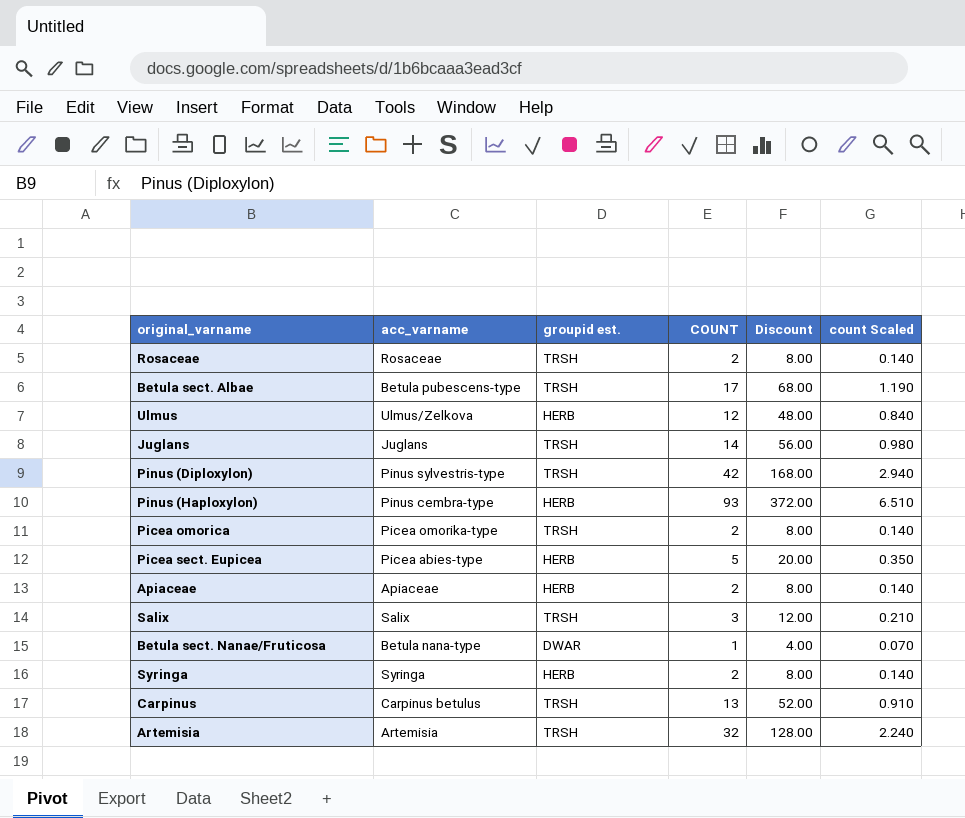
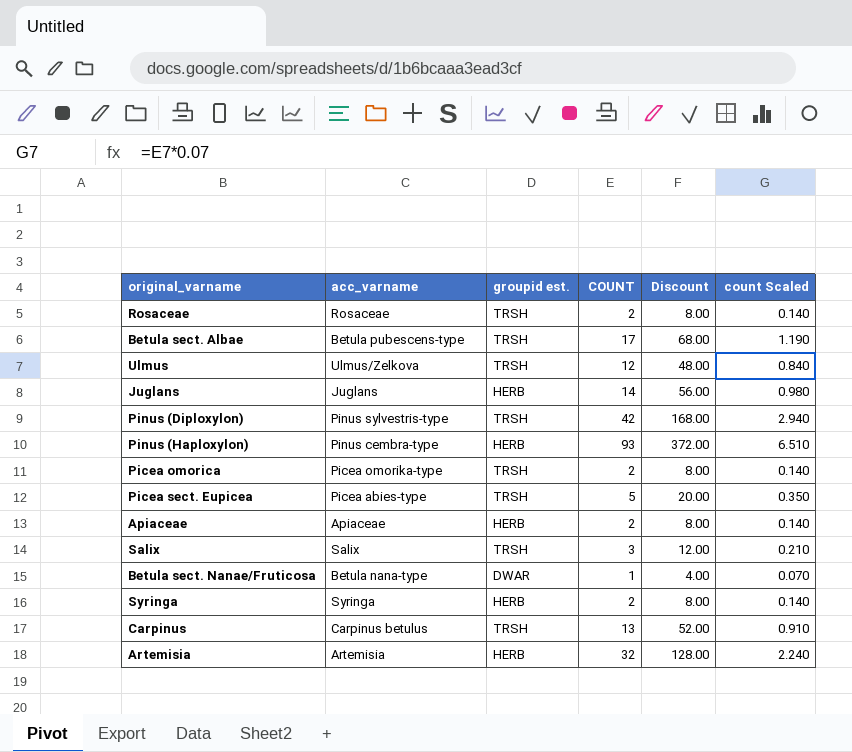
Ulmus | groupid est.: HERB -> TRSH
Juglans | groupid est.: TRSH -> HERB
Picea sect. Eupicea | groupid est.: HERB -> TRSH
Artemisia | groupid est.: TRSH -> HERB

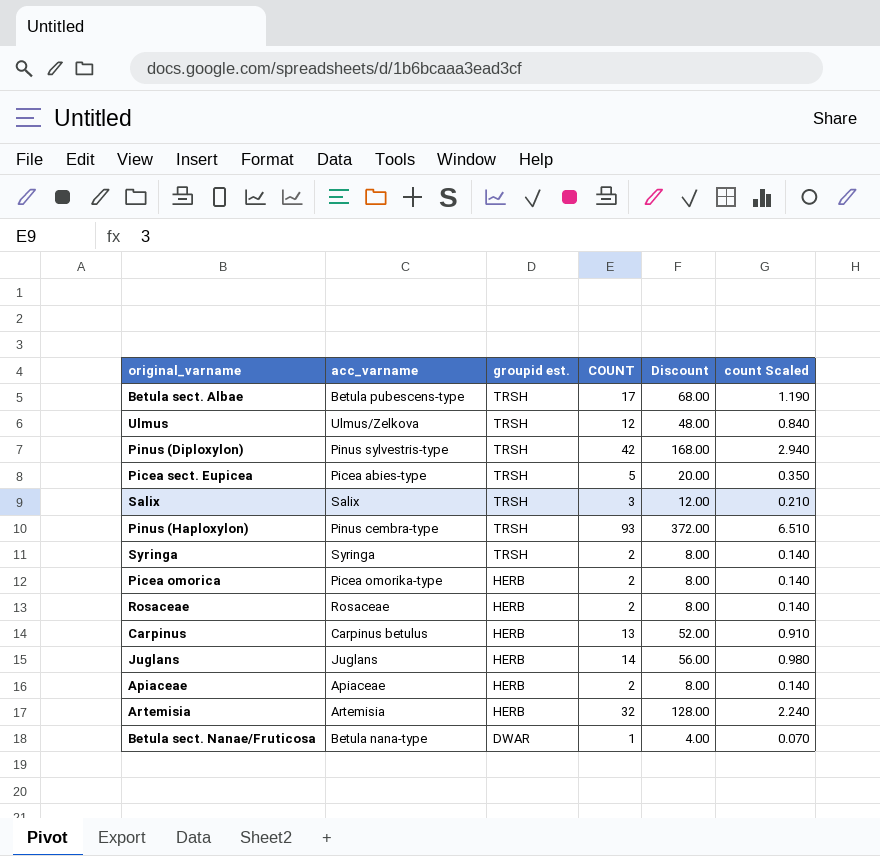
row order: none -> groupid est. descending
Pinus (Haploxylon) | groupid est.: HERB -> TRSH
Syringa | groupid est.: HERB -> TRSH
Picea omorica | groupid est.: TRSH -> HERB
Rosaceae | groupid est.: TRSH -> HERB
Carpinus | groupid est.: TRSH -> HERB

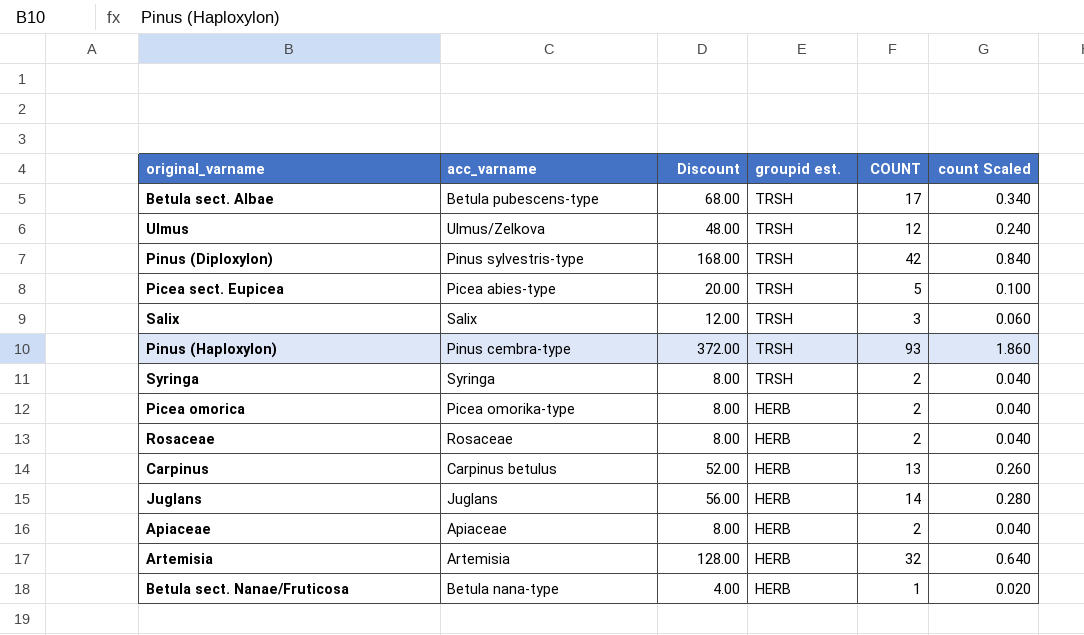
column Discount | position: 5 -> 3
column count Scaled | formula: [COUNT] * 0.07 -> [COUNT] * 0.02
Betula sect. Nanae/Fruticosa | groupid est.: DWAR -> HERB

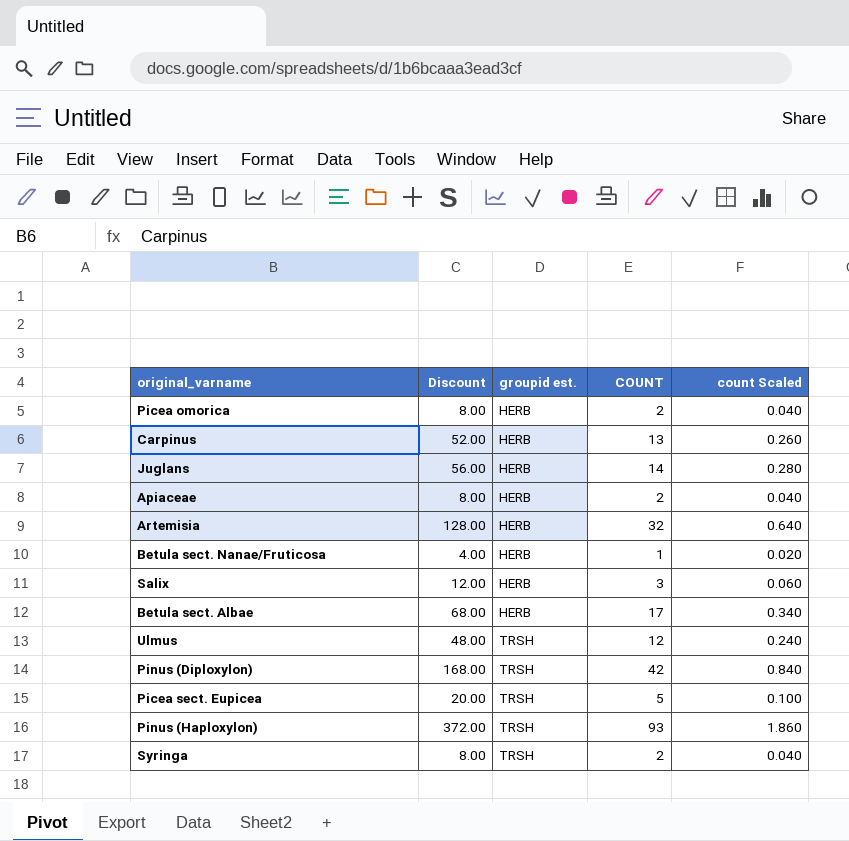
row order: groupid est. descending -> groupid est. ascending
column acc_varname | position: 2 -> none
row Rosaceae: Rosaceae | 8.00 | HERB | 2 | 0.040 -> none
Salix | groupid est.: TRSH -> HERB
Betula sect. Albae | groupid est.: TRSH -> HERB

